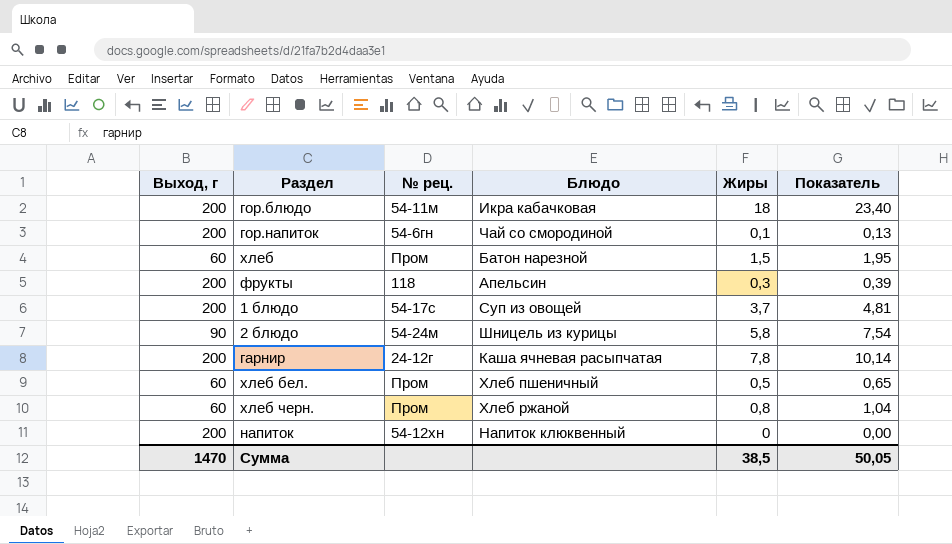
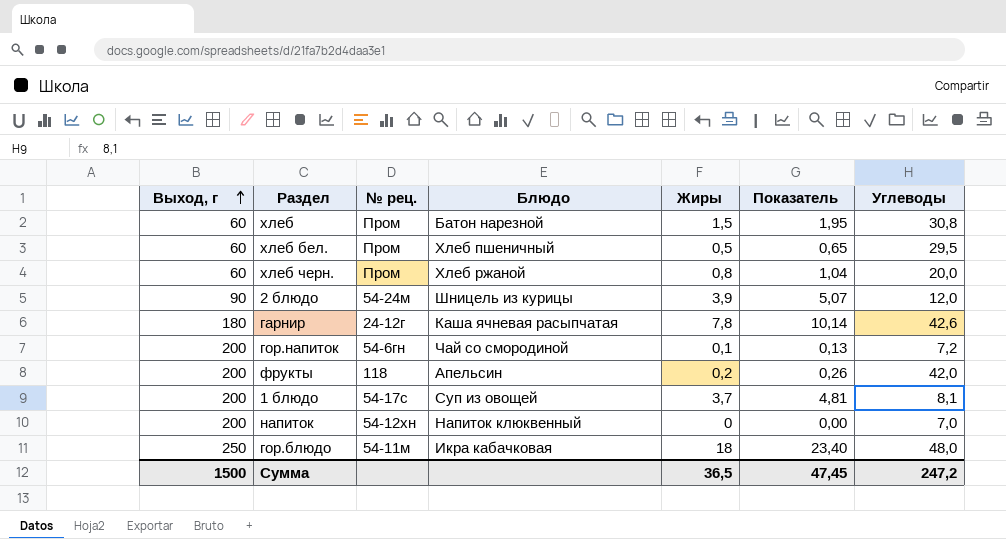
row order: none -> Выход, г ascending
column Углеводы | position: none -> 7
2 блюдо | Жиры: 5,8 -> 3,9
2 блюдо | Показатель: 7,54 -> 5,07
гарнир | Выход, г: 200 -> 180
фрукты | Жиры: 0,3 -> 0,2
фрукты | Показатель: 0,39 -> 0,26
гор.блюдо | Выход, г: 200 -> 250
Сумма | Выход, г: 1470 -> 1500
Сумма | Жиры: 38,5 -> 36,5
Сумма | Показатель: 50,05 -> 47,45

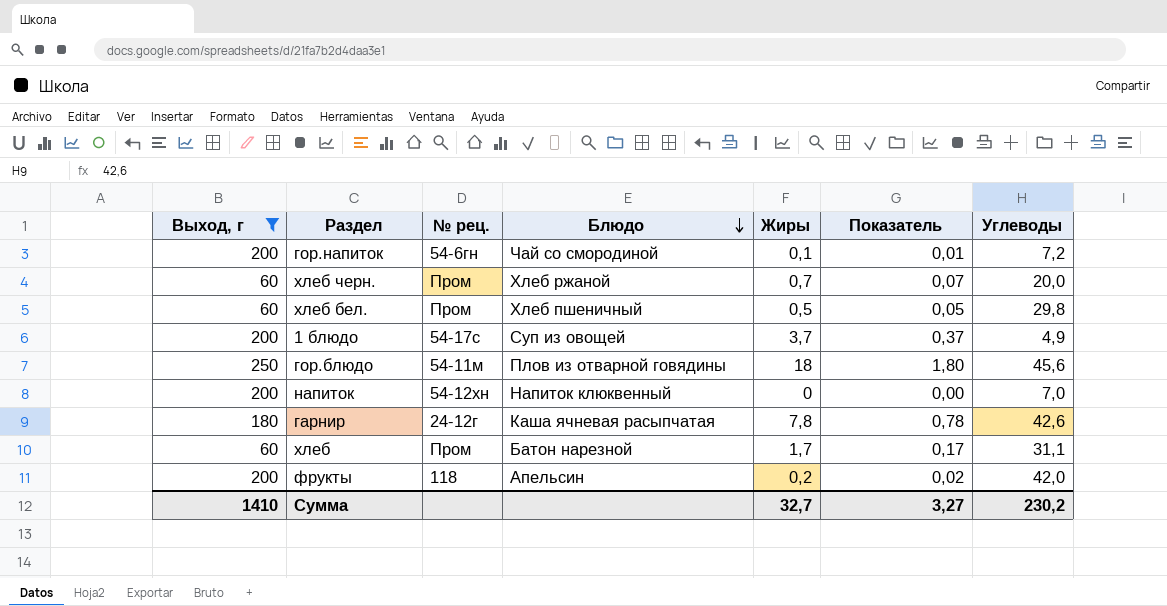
filter: none -> Выход, г != 90
row order: Выход, г ascending -> Блюдо descending
column Показатель | formula: [Жиры] * 1,3 -> [Жиры] * 0,1
хлеб черн. | Жиры: 0,8 -> 0,7
хлеб бел. | Углеводы: 29,5 -> 29,8
1 блюдо | Углеводы: 8,1 -> 4,9
гор.блюдо | Блюдо: Икра кабачковая -> Плов из отварной говядины
гор.блюдо | Углеводы: 48,0 -> 45,6
хлеб | Жиры: 1,5 -> 1,7
хлеб | Углеводы: 30,8 -> 31,1
Сумма | Выход, г: 1500 -> 1410
Сумма | Жиры: 36,5 -> 32,7
Сумма | Показатель: 47,45 -> 3,27
Сумма | Углеводы: 247,2 -> 230,2

